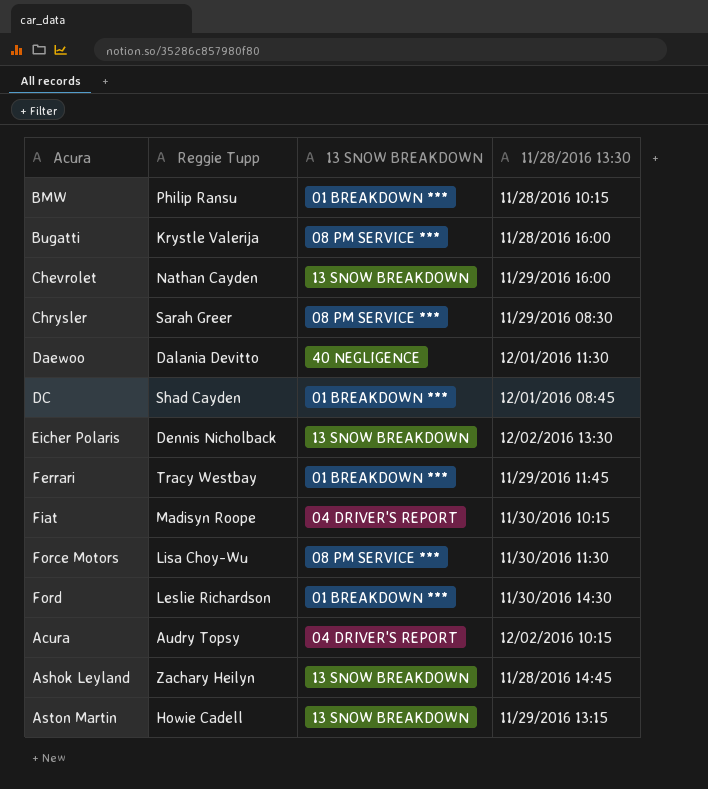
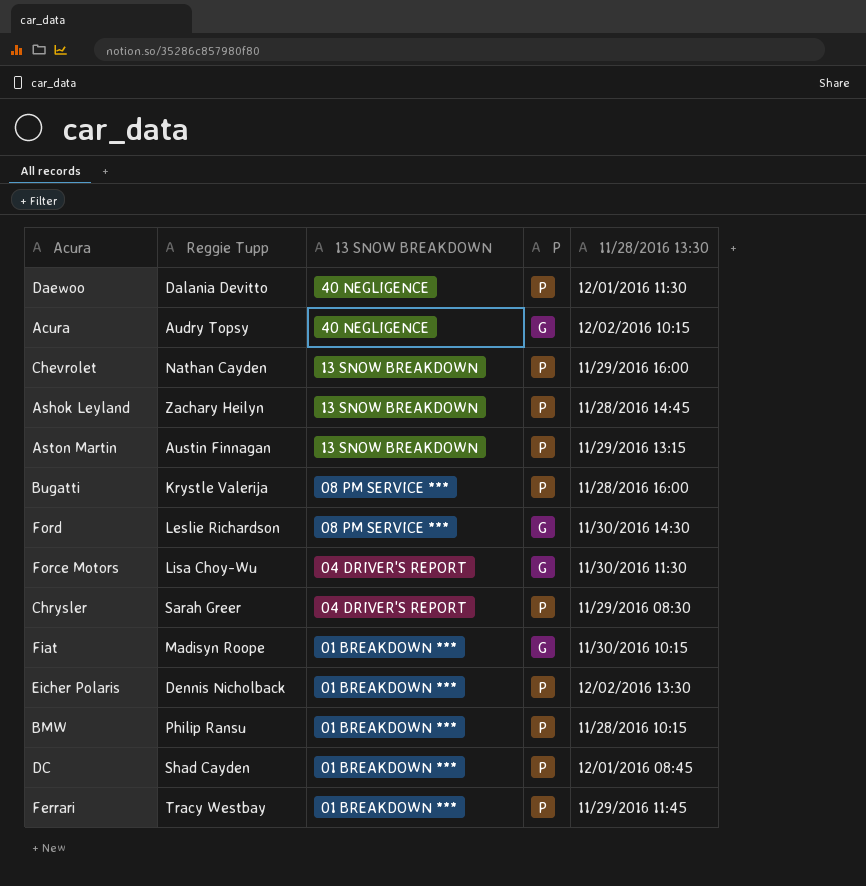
row order: none -> 13 SNOW BREAKDOWN descending
column P | position: none -> 4
Acura | 13 SNOW BREAKDOWN: 04 DRIVER'S REPORT -> 40 NEGLIGENCE
Aston Martin | Reggie Tupp: Howie Cadell -> Austin Finnagan
Ford | 13 SNOW BREAKDOWN: 01 BREAKDOWN *** -> 08 PM SERVICE ***
Force Motors | 13 SNOW BREAKDOWN: 08 PM SERVICE *** -> 04 DRIVER'S REPORT
Chrysler | 13 SNOW BREAKDOWN: 08 PM SERVICE *** -> 04 DRIVER'S REPORT
Fiat | 13 SNOW BREAKDOWN: 04 DRIVER'S REPORT -> 01 BREAKDOWN ***
Eicher Polaris | 13 SNOW BREAKDOWN: 13 SNOW BREAKDOWN -> 01 BREAKDOWN ***

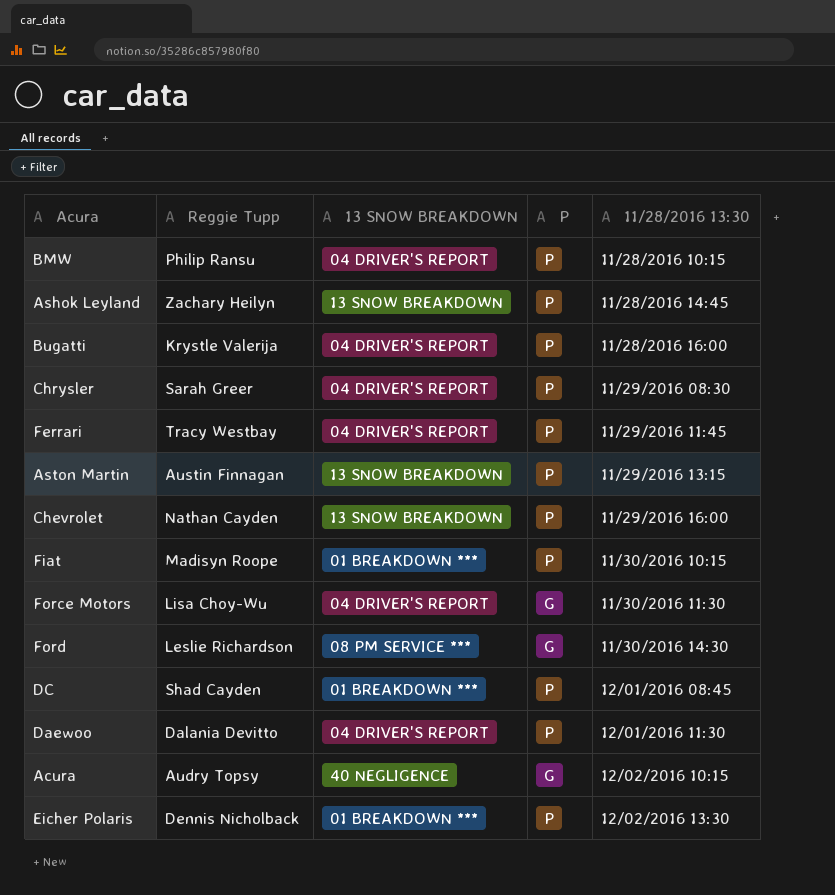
row order: 13 SNOW BREAKDOWN descending -> 11/28/2016 13:30 ascending
BMW | 13 SNOW BREAKDOWN: 01 BREAKDOWN *** -> 04 DRIVER'S REPORT
Bugatti | 13 SNOW BREAKDOWN: 08 PM SERVICE *** -> 04 DRIVER'S REPORT
Ferrari | 13 SNOW BREAKDOWN: 01 BREAKDOWN *** -> 04 DRIVER'S REPORT
Fiat | P: G -> P
Daewoo | 13 SNOW BREAKDOWN: 40 NEGLIGENCE -> 04 DRIVER'S REPORT

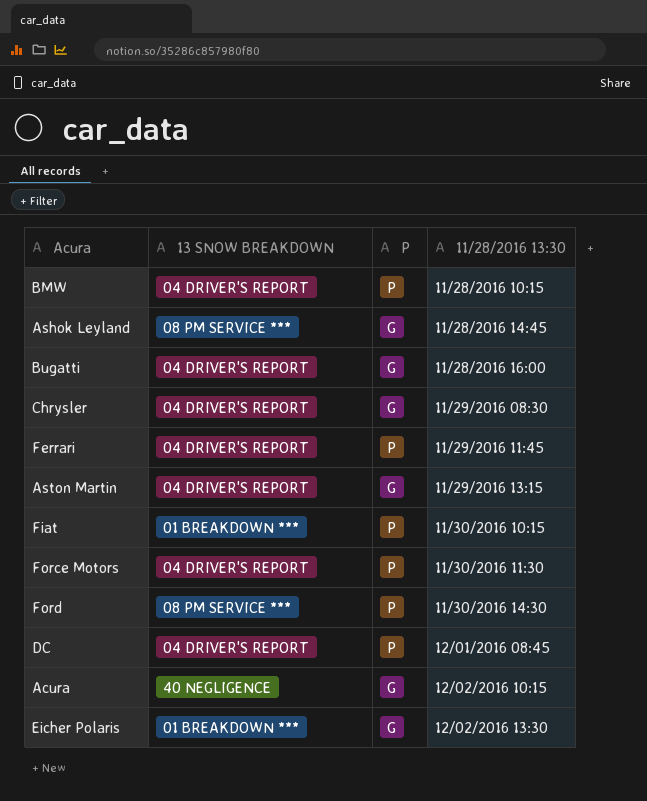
column Reggie Tupp | position: 2 -> none
row Chevrolet: Nathan Cayden | 13 SNOW BREAKDOWN | P | 11/29/2016 16:00 -> none
row Daewoo: Dalania Devitto | 04 DRIVER'S REPORT | P | 12/01/2016 11:30 -> none
Ashok Leyland | 13 SNOW BREAKDOWN: 13 SNOW BREAKDOWN -> 08 PM SERVICE ***
Ashok Leyland | P: P -> G
Bugatti | P: P -> G
Chrysler | P: P -> G
Aston Martin | 13 SNOW BREAKDOWN: 13 SNOW BREAKDOWN -> 04 DRIVER'S REPORT
Aston Martin | P: P -> G
Force Motors | P: G -> P
Ford | P: G -> P
DC | 13 SNOW BREAKDOWN: 01 BREAKDOWN *** -> 04 DRIVER'S REPORT
Eicher Polaris | P: P -> G

